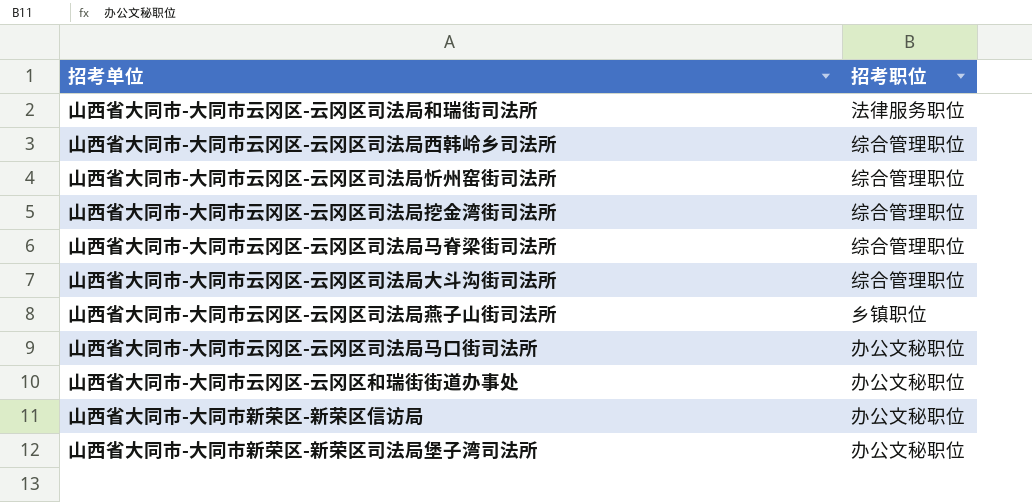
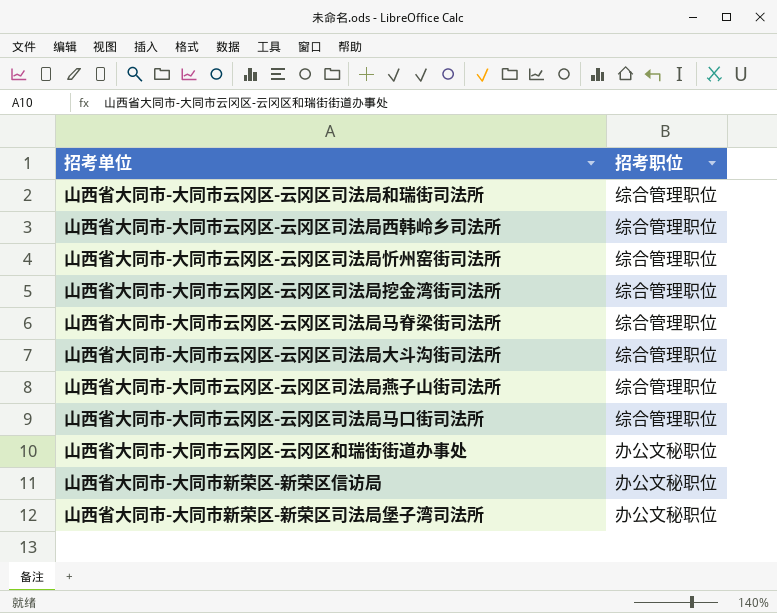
山西省大同市-大同市云冈区-云冈区司法局和瑞街司法所 | 招考职位: 法律服务职位 -> 综合管理职位
山西省大同市-大同市云冈区-云冈区司法局燕子山街司法所 | 招考职位: 乡镇职位 -> 综合管理职位
山西省大同市-大同市云冈区-云冈区司法局马口街司法所 | 招考职位: 办公文秘职位 -> 综合管理职位

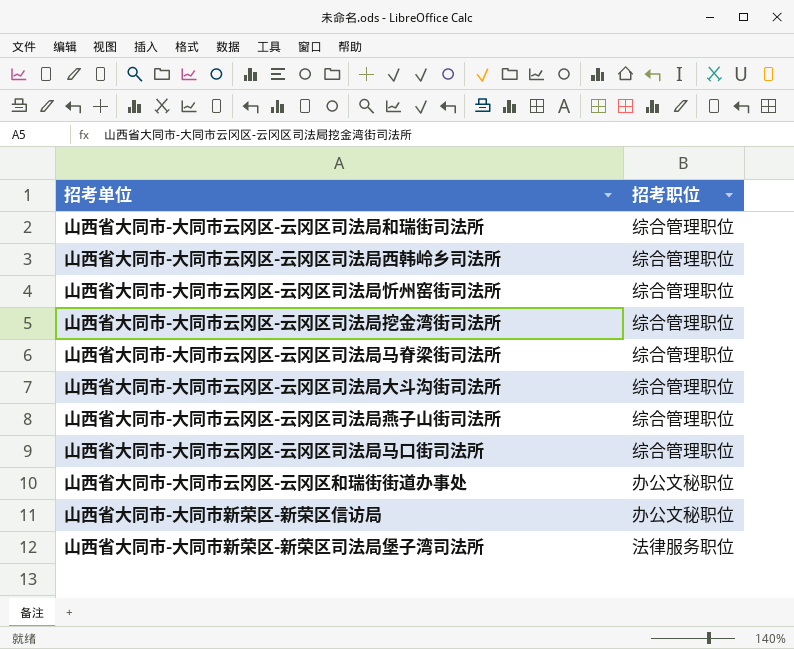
山西省大同市-大同市新荣区-新荣区司法局堡子湾司法所 | 招考职位: 办公文秘职位 -> 法律服务职位

